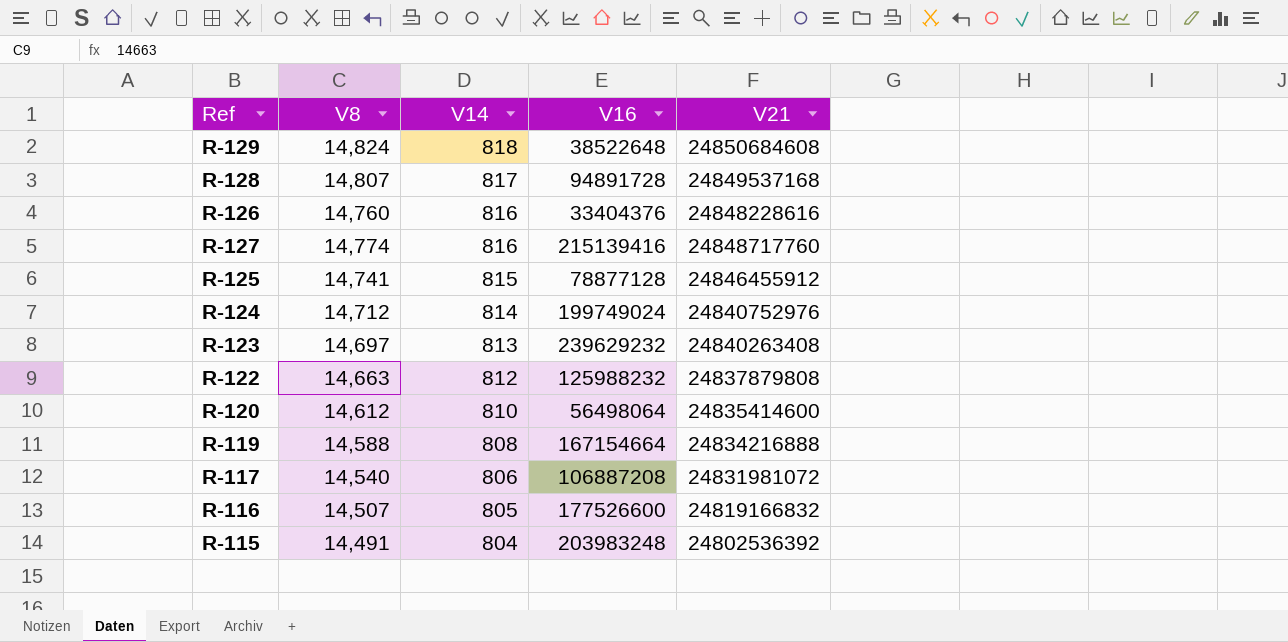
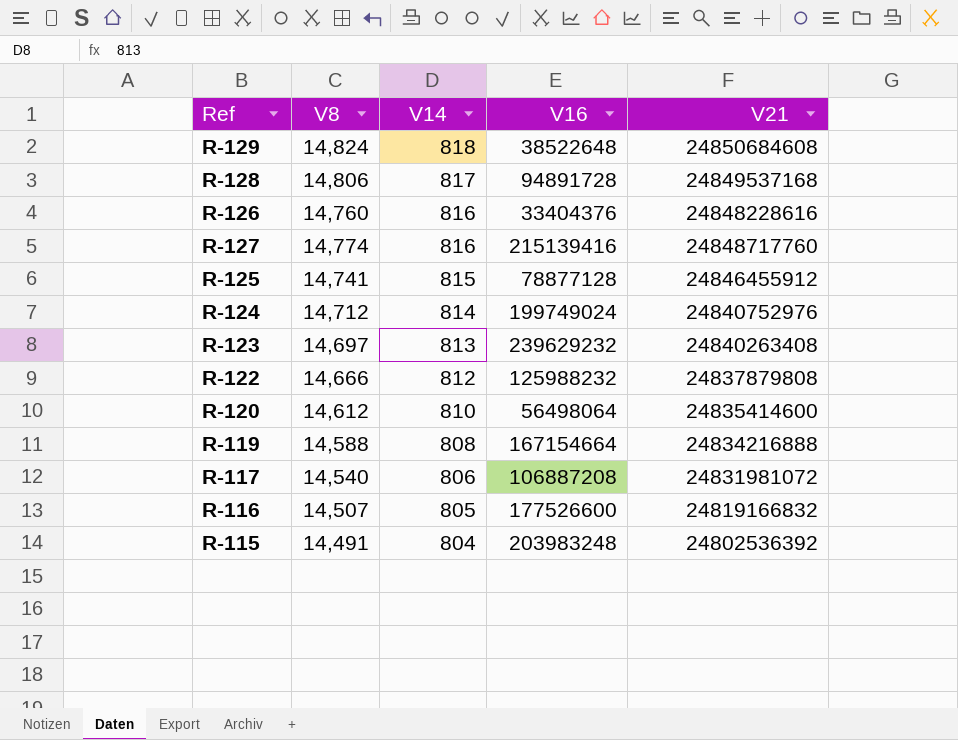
R-128 | V8: 14,807 -> 14,806
R-122 | V8: 14,663 -> 14,666

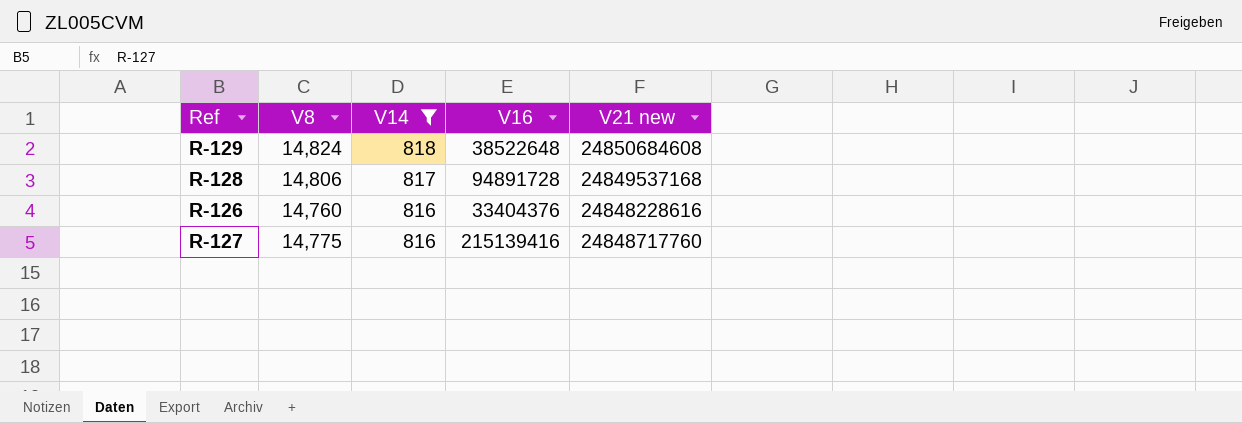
filter: none -> V14 >= 816
column name: V21 -> V21 new
R-127 | V8: 14,774 -> 14,775

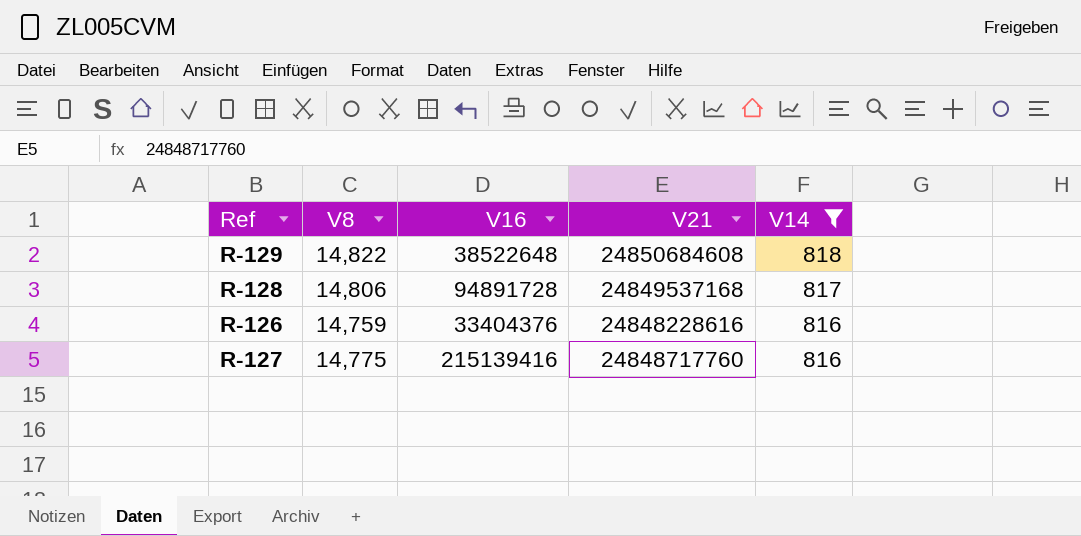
column name: V21 new -> V21
column V14 | position: 3 -> 5
R-129 | V8: 14,824 -> 14,822
R-126 | V8: 14,760 -> 14,759

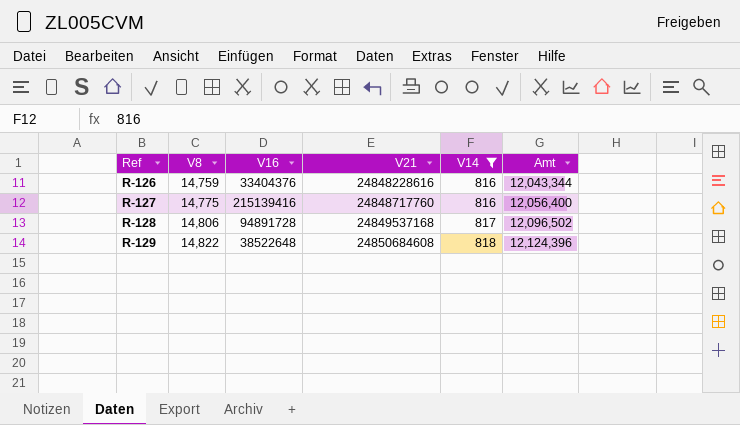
row order: V14 descending -> Ref ascending
column Amt | formula: none -> [V8] * [V14]

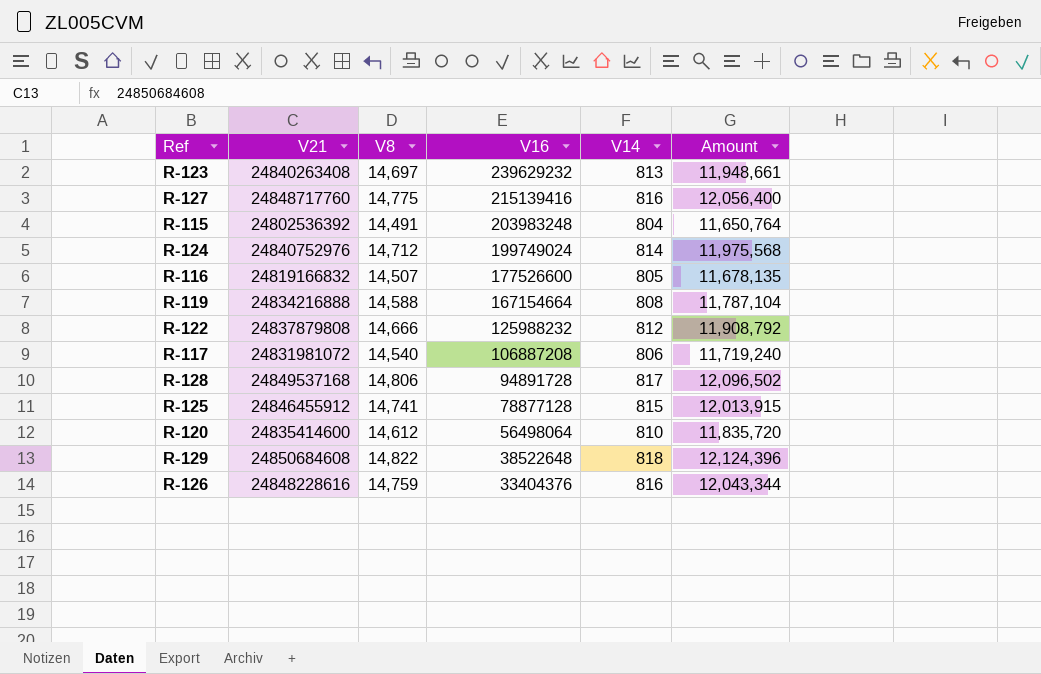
filter: V14 >= 816 -> none
row order: Ref ascending -> V16 descending
column V21 | position: 4 -> 2
column name: Amt -> Amount

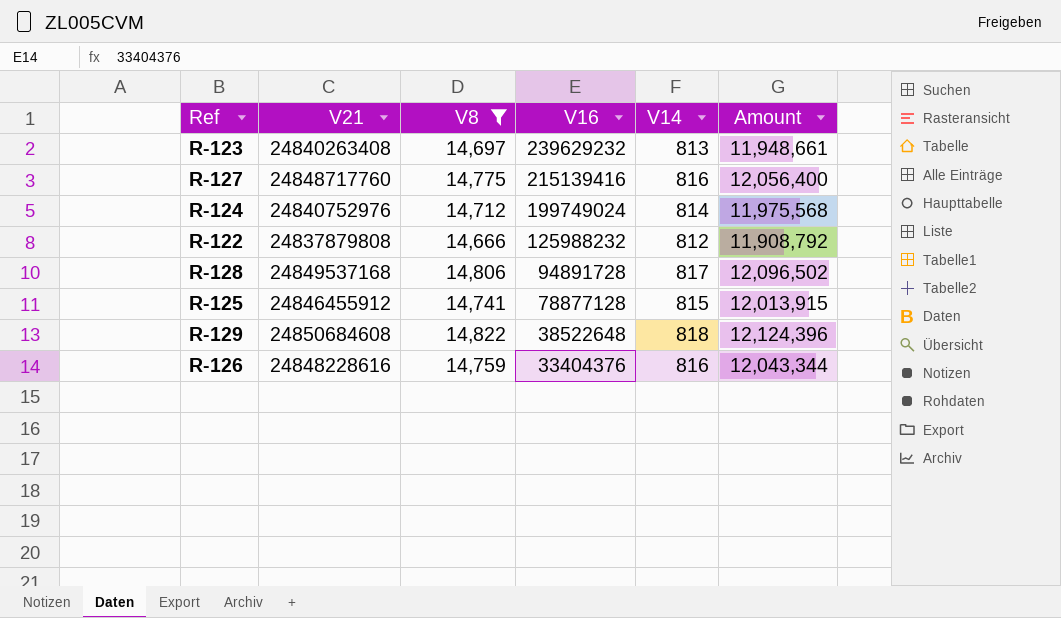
filter: none -> V8 >= 14,666

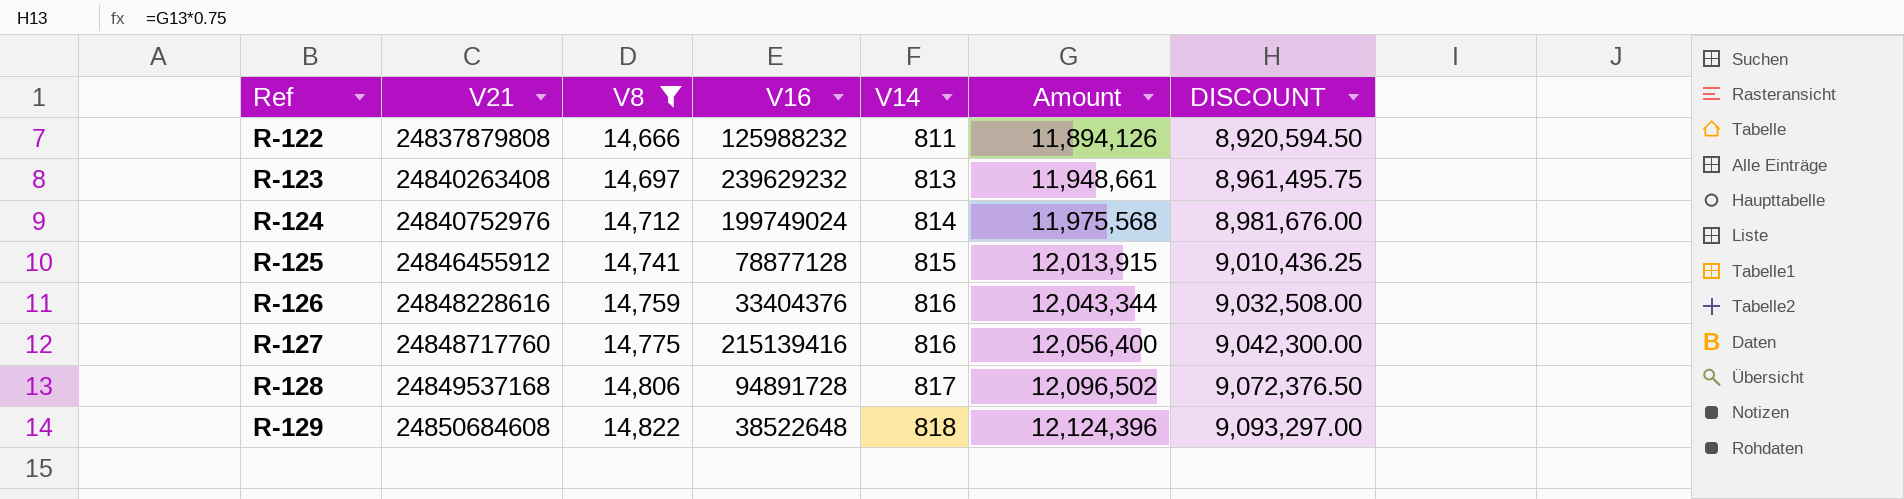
row order: V16 descending -> Ref ascending
column DISCOUNT | formula: none -> [Amount] * 0.75
R-122 | V14: 812 -> 811
R-122 | Amount: 11,908,792 -> 11,894,126

